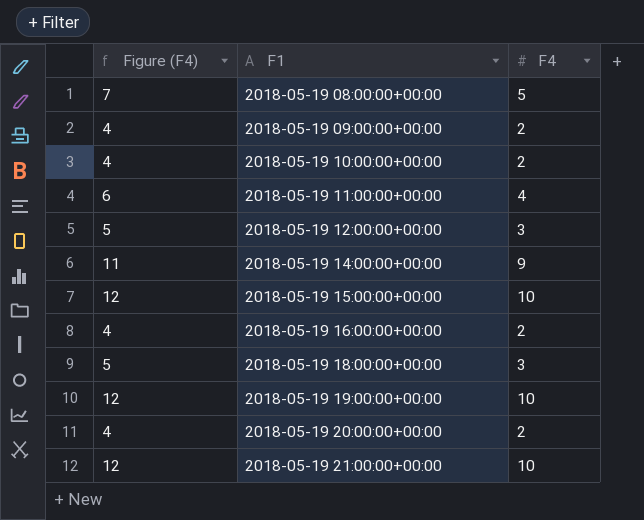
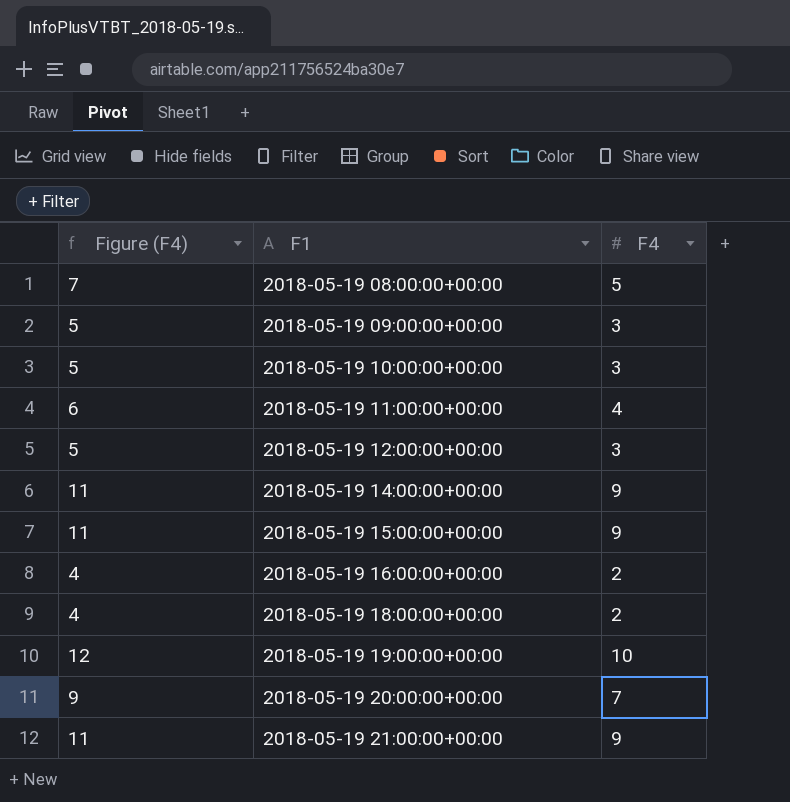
2018-05-19 09:00:00+00:00 | Figure (F4): 4 -> 5
2018-05-19 09:00:00+00:00 | F4: 2 -> 3
2018-05-19 10:00:00+00:00 | Figure (F4): 4 -> 5
2018-05-19 10:00:00+00:00 | F4: 2 -> 3
2018-05-19 15:00:00+00:00 | Figure (F4): 12 -> 11
2018-05-19 15:00:00+00:00 | F4: 10 -> 9
2018-05-19 18:00:00+00:00 | Figure (F4): 5 -> 4
2018-05-19 18:00:00+00:00 | F4: 3 -> 2
2018-05-19 20:00:00+00:00 | Figure (F4): 4 -> 9
2018-05-19 20:00:00+00:00 | F4: 2 -> 7
2018-05-19 21:00:00+00:00 | Figure (F4): 12 -> 11
2018-05-19 21:00:00+00:00 | F4: 10 -> 9

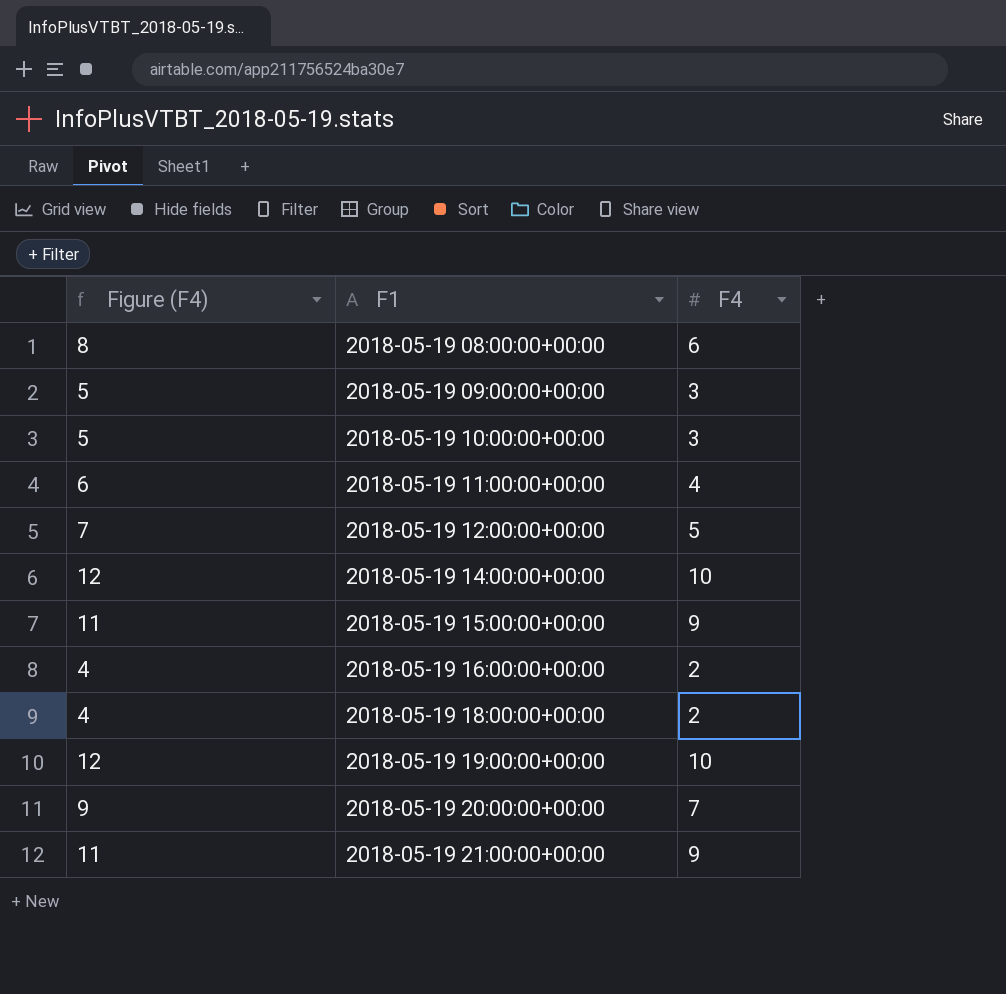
2018-05-19 08:00:00+00:00 | Figure (F4): 7 -> 8
2018-05-19 08:00:00+00:00 | F4: 5 -> 6
2018-05-19 12:00:00+00:00 | Figure (F4): 5 -> 7
2018-05-19 12:00:00+00:00 | F4: 3 -> 5
2018-05-19 14:00:00+00:00 | Figure (F4): 11 -> 12
2018-05-19 14:00:00+00:00 | F4: 9 -> 10

